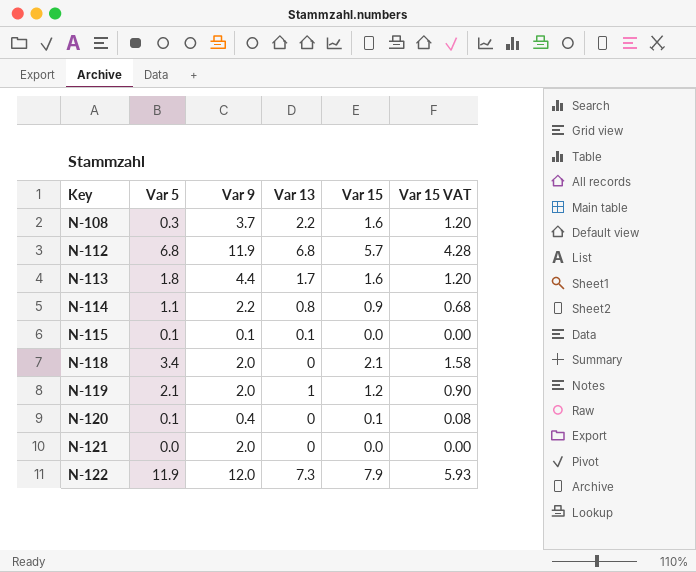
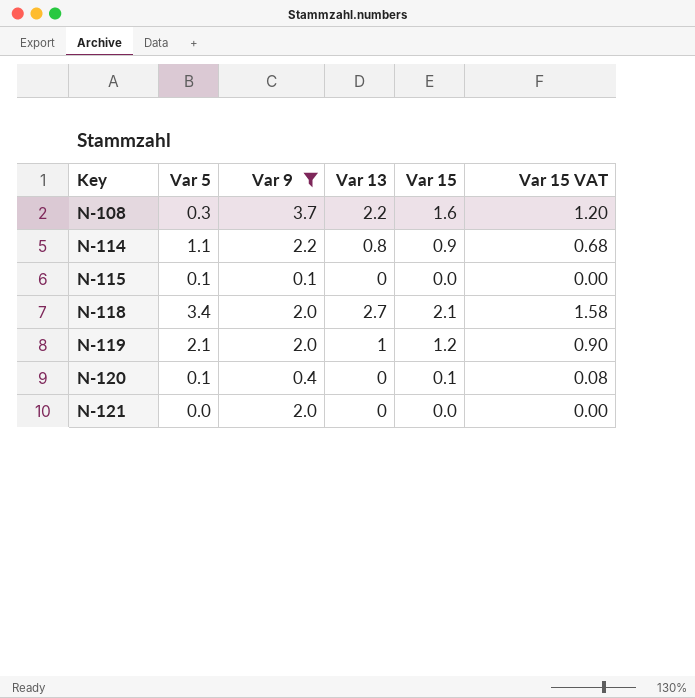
filter: none -> Var 9 <= 3.7
N-115 | Var 13: 0.1 -> 0
N-118 | Var 13: 0 -> 2.7

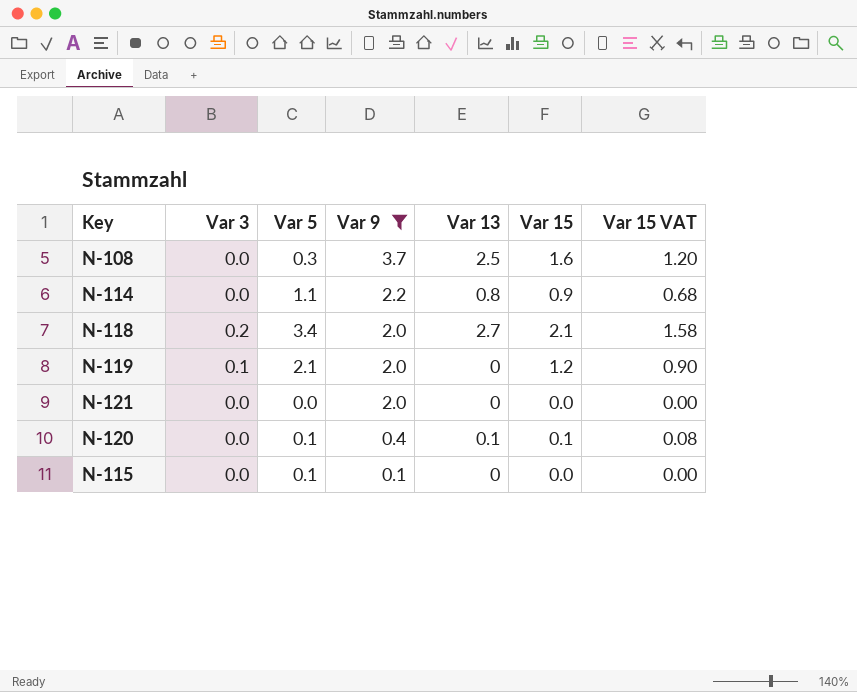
row order: Key ascending -> Var 9 descending
column Var 3 | position: none -> 2
N-108 | Var 13: 2.2 -> 2.5
N-119 | Var 13: 1 -> 0
N-120 | Var 13: 0 -> 0.1

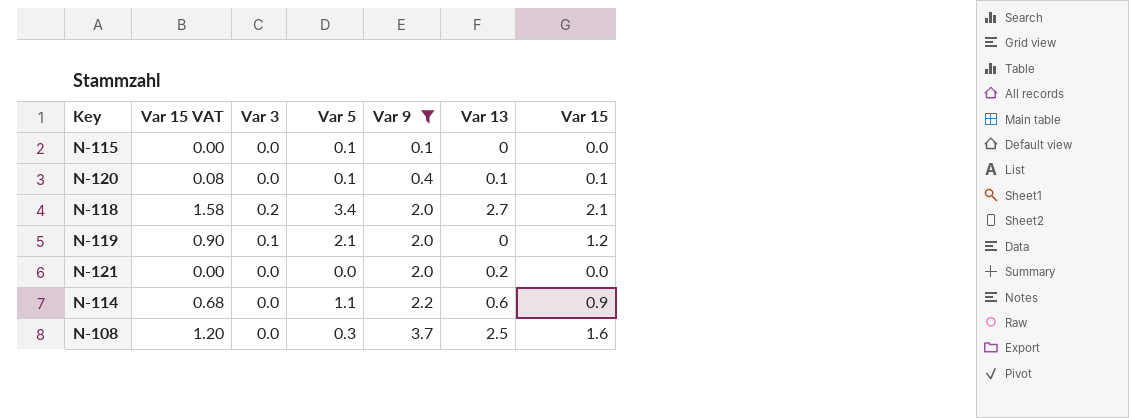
row order: Var 9 descending -> Var 9 ascending
column Var 15 VAT | position: 7 -> 2
N-121 | Var 13: 0 -> 0.2
N-114 | Var 13: 0.8 -> 0.6

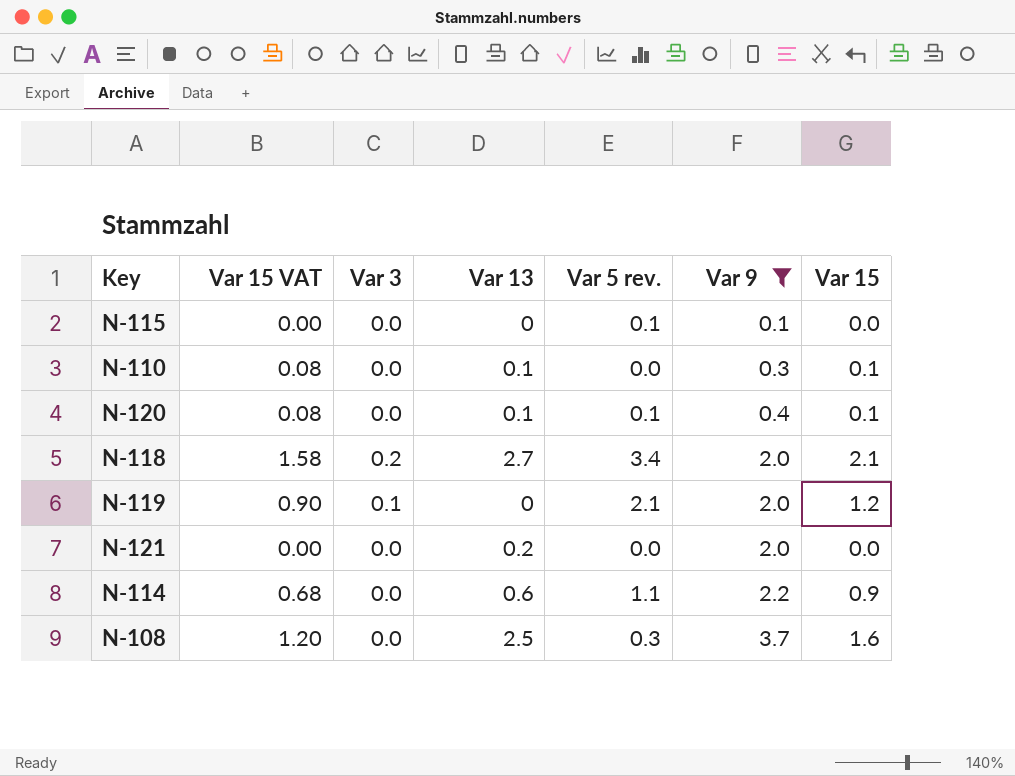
column Var 13 | position: 6 -> 4
column name: Var 5 -> Var 5 rev.
row N-110: none -> 0.08 | 0.0 | 0.1 | 0.0 | 0.3 | 0.1

